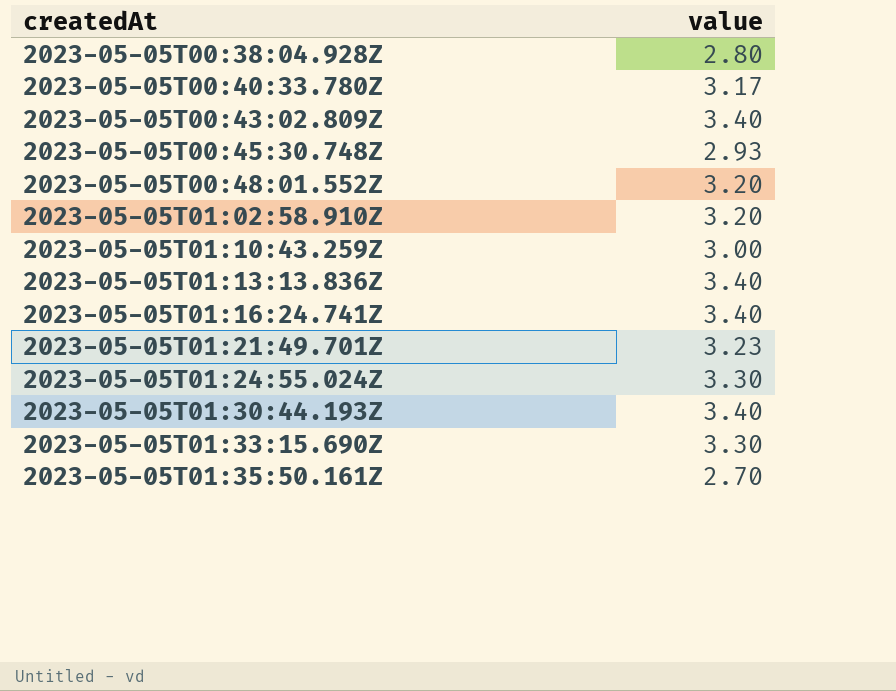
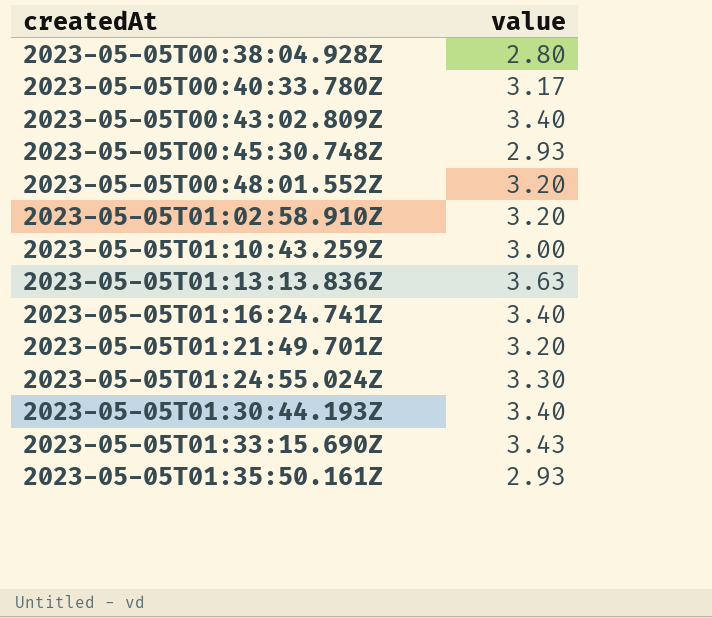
2023-05-05T01:13:13.836Z | value: 3.40 -> 3.63
2023-05-05T01:21:49.701Z | value: 3.23 -> 3.20
2023-05-05T01:33:15.690Z | value: 3.30 -> 3.43
2023-05-05T01:35:50.161Z | value: 2.70 -> 2.93

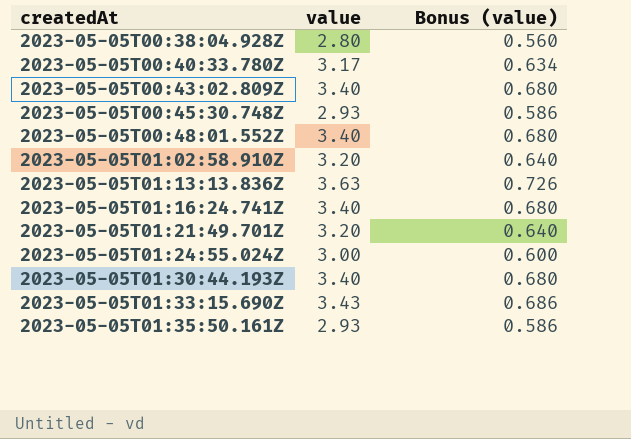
column Bonus (value) | formula: none -> [value] * 0.2
row 2023-05-05T01:10:43.259Z: 3.00 -> none
2023-05-05T00:48:01.552Z | value: 3.20 -> 3.40
2023-05-05T01:24:55.024Z | value: 3.30 -> 3.00

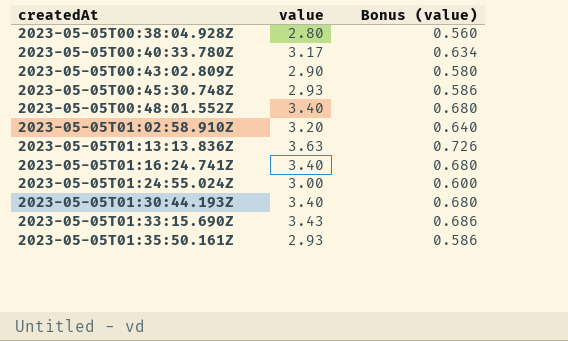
row 2023-05-05T01:21:49.701Z: 3.20 | 0.640 -> none
2023-05-05T00:43:02.809Z | value: 3.40 -> 2.90
2023-05-05T00:43:02.809Z | Bonus (value): 0.680 -> 0.580

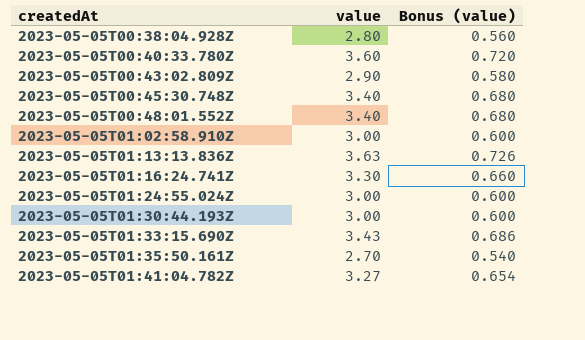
2023-05-05T00:40:33.780Z | value: 3.17 -> 3.60
2023-05-05T00:40:33.780Z | Bonus (value): 0.634 -> 0.720
2023-05-05T00:45:30.748Z | value: 2.93 -> 3.40
2023-05-05T00:45:30.748Z | Bonus (value): 0.586 -> 0.680
2023-05-05T01:02:58.910Z | value: 3.20 -> 3.00
2023-05-05T01:02:58.910Z | Bonus (value): 0.640 -> 0.600
2023-05-05T01:16:24.741Z | value: 3.40 -> 3.30
2023-05-05T01:16:24.741Z | Bonus (value): 0.680 -> 0.660
2023-05-05T01:30:44.193Z | value: 3.40 -> 3.00
2023-05-05T01:30:44.193Z | Bonus (value): 0.680 -> 0.600
2023-05-05T01:35:50.161Z | value: 2.93 -> 2.70
2023-05-05T01:35:50.161Z | Bonus (value): 0.586 -> 0.540
row 2023-05-05T01:41:04.782Z: none -> 3.27 | 0.654

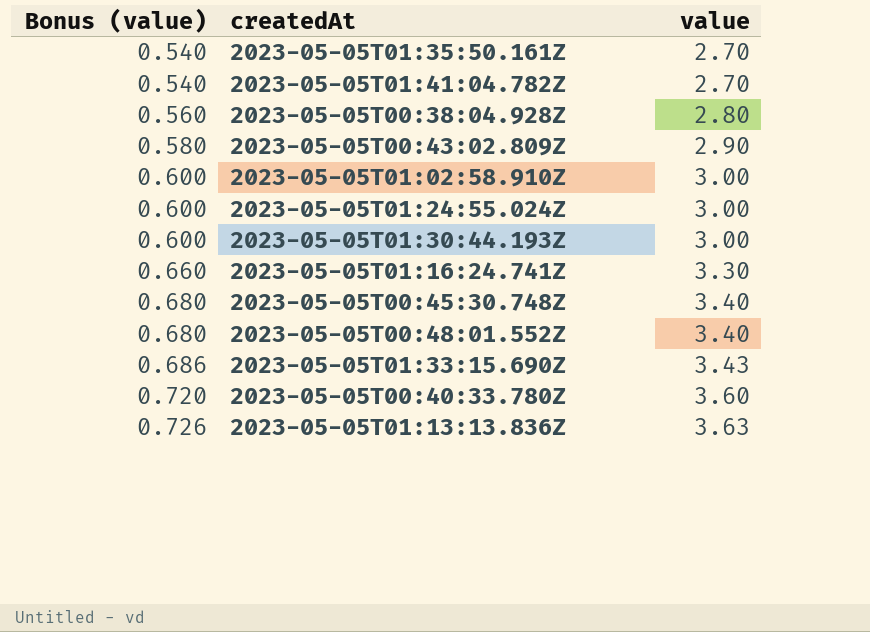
row order: createdAt ascending -> Bonus (value) ascending
column Bonus (value) | position: 3 -> 1
2023-05-05T01:41:04.782Z | Bonus (value): 0.654 -> 0.540
2023-05-05T01:41:04.782Z | value: 3.27 -> 2.70

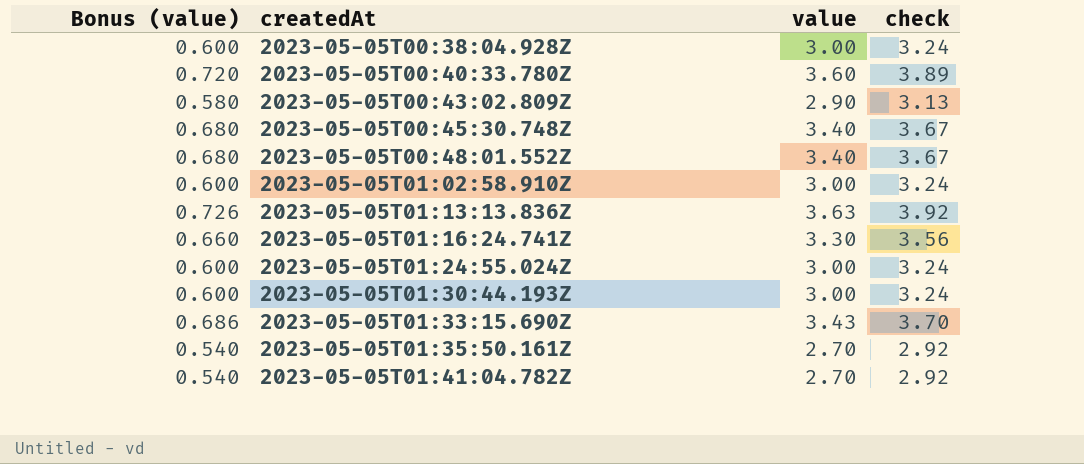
row order: Bonus (value) ascending -> createdAt ascending
column check | formula: none -> [value] * 1.08
2023-05-05T00:38:04.928Z | Bonus (value): 0.560 -> 0.600
2023-05-05T00:38:04.928Z | value: 2.80 -> 3.00

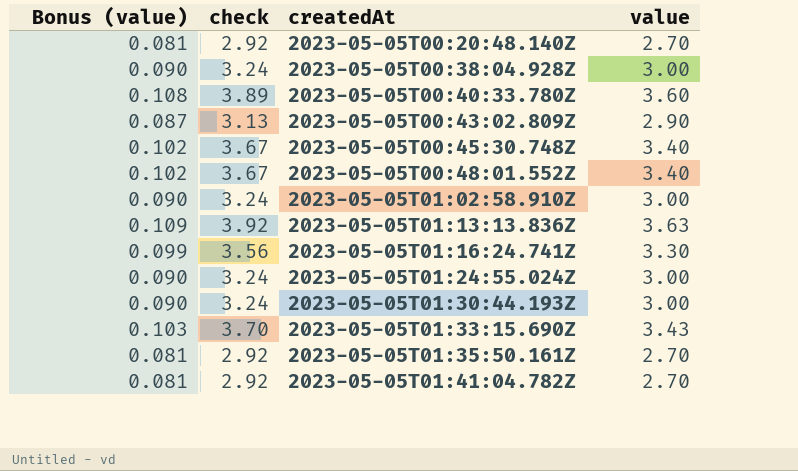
column Bonus (value) | formula: [value] * 0.2 -> [value] * 0.03
column check | position: 4 -> 2
row 2023-05-05T00:20:48.140Z: none -> 0.081 | 2.92 | 2.70

